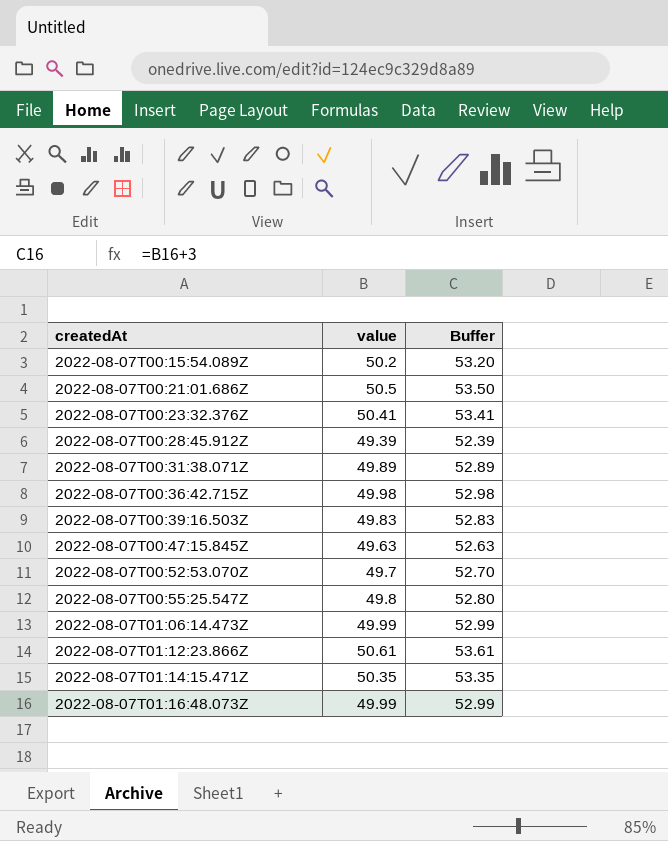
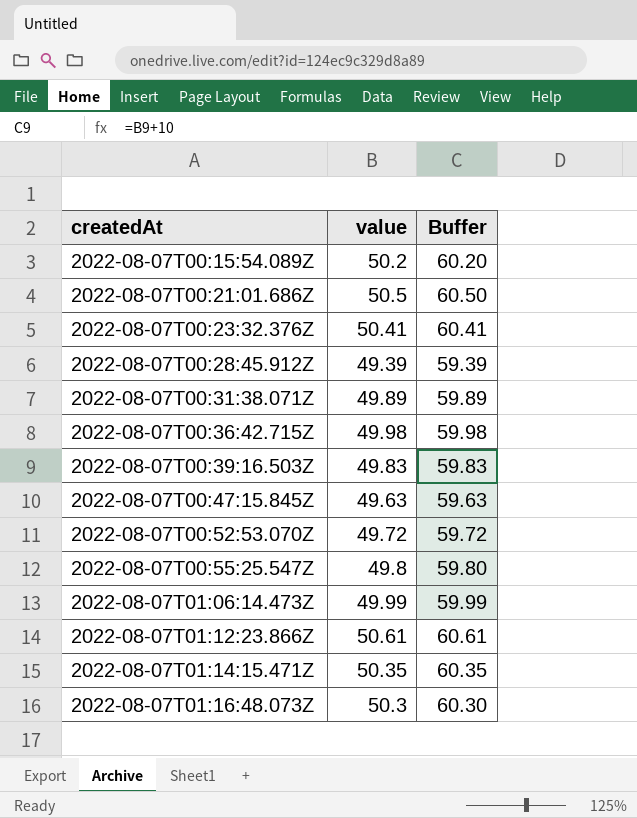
column Buffer | formula: [value] + 3 -> [value] + 10
2022-08-07T00:52:53.070Z | value: 49.7 -> 49.72
2022-08-07T01:16:48.073Z | value: 49.99 -> 50.3

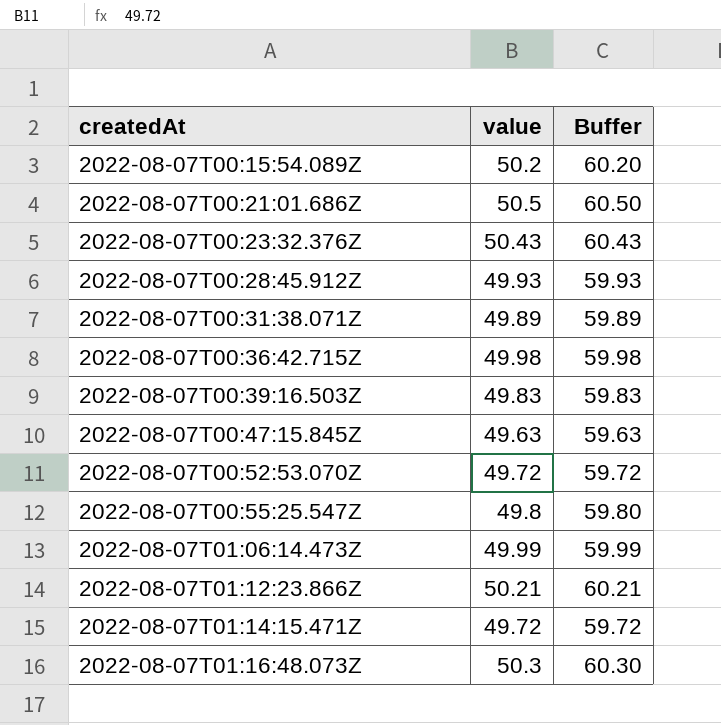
2022-08-07T00:23:32.376Z | value: 50.41 -> 50.43
2022-08-07T00:23:32.376Z | Buffer: 60.41 -> 60.43
2022-08-07T00:28:45.912Z | value: 49.39 -> 49.93
2022-08-07T00:28:45.912Z | Buffer: 59.39 -> 59.93
2022-08-07T01:12:23.866Z | value: 50.61 -> 50.21
2022-08-07T01:12:23.866Z | Buffer: 60.61 -> 60.21
2022-08-07T01:14:15.471Z | value: 50.35 -> 49.72
2022-08-07T01:14:15.471Z | Buffer: 60.35 -> 59.72

